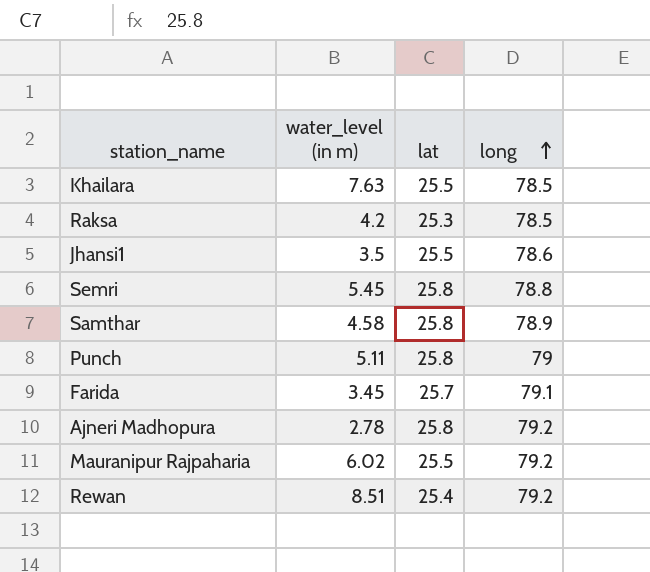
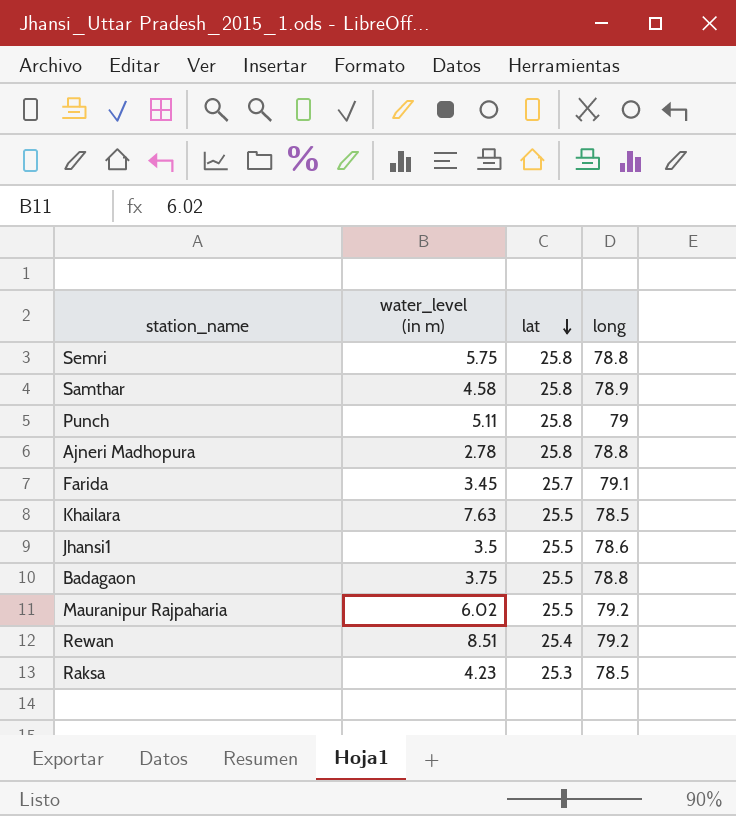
row order: long ascending -> lat descending
Semri | water_level (in m): 5.45 -> 5.75
Ajneri Madhopura | long: 79.2 -> 78.8
row Badagaon: none -> 3.75 | 25.5 | 78.8
Raksa | water_level (in m): 4.2 -> 4.23

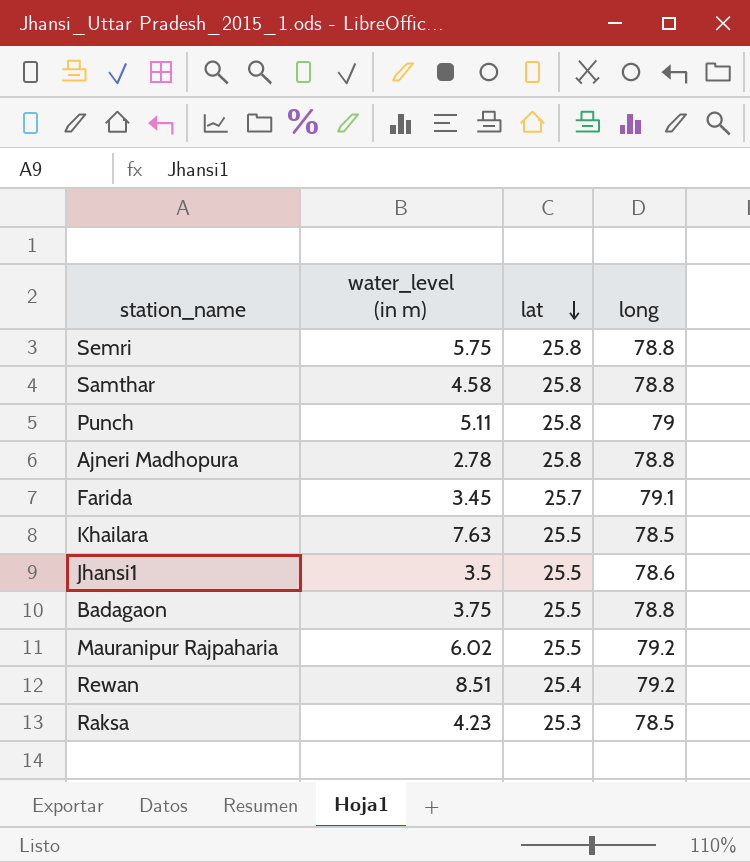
Samthar | long: 78.9 -> 78.8

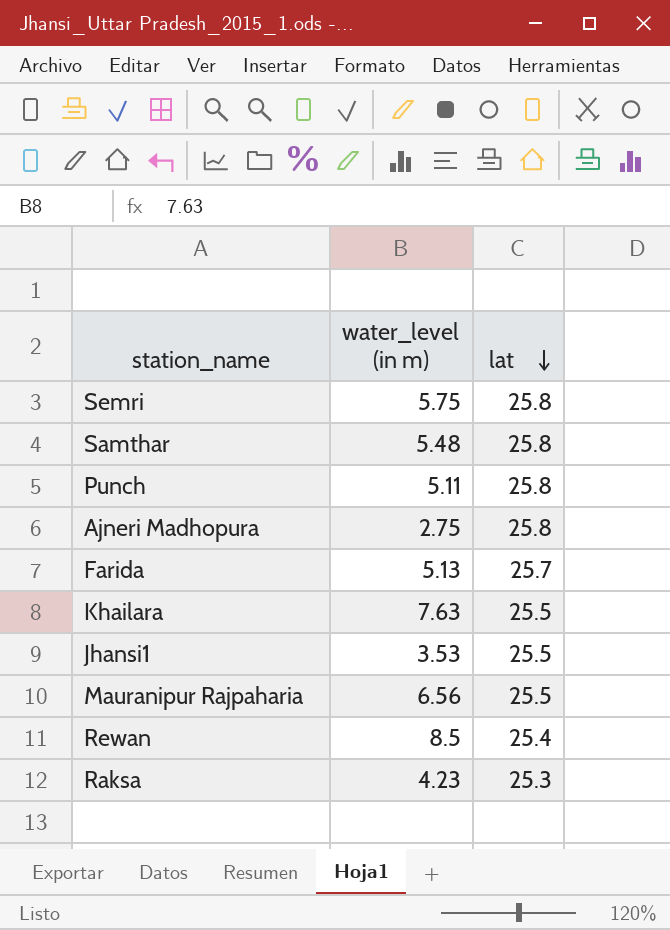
column long | position: 4 -> none
row Badagaon: 3.75 | 25.5 | 78.8 -> none
Samthar | water_level (in m): 4.58 -> 5.48
Ajneri Madhopura | water_level (in m): 2.78 -> 2.75
Farida | water_level (in m): 3.45 -> 5.13
Jhansi1 | water_level (in m): 3.5 -> 3.53
Mauranipur Rajpaharia | water_level (in m): 6.02 -> 6.56
Rewan | water_level (in m): 8.51 -> 8.5

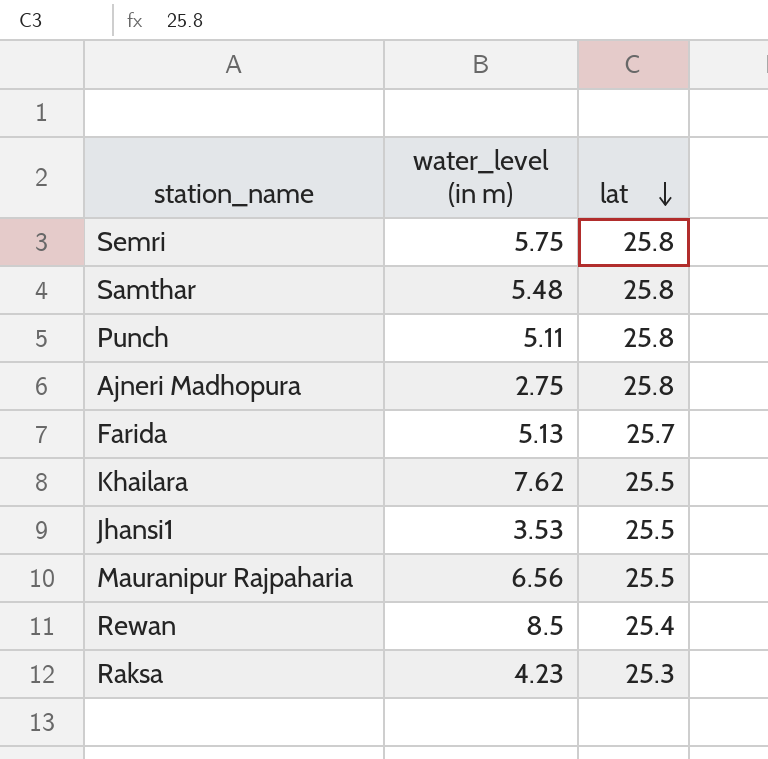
Khailara | water_level (in m): 7.63 -> 7.62

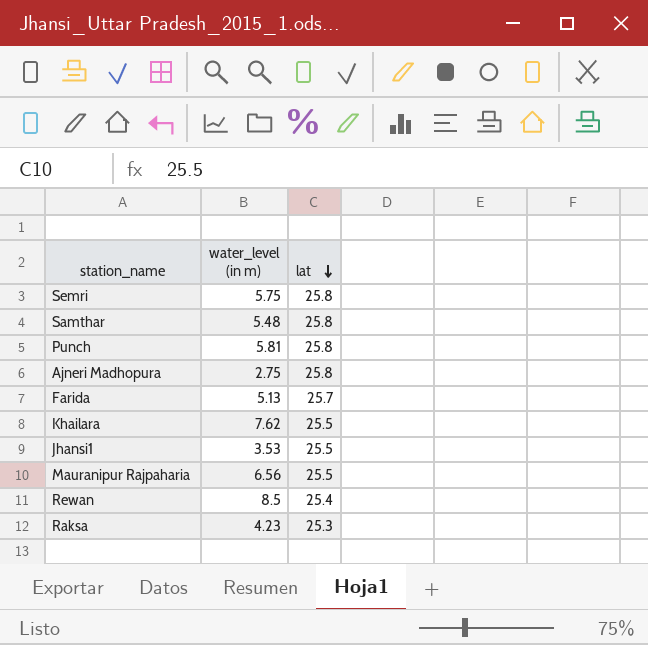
Punch | water_level (in m): 5.11 -> 5.81

